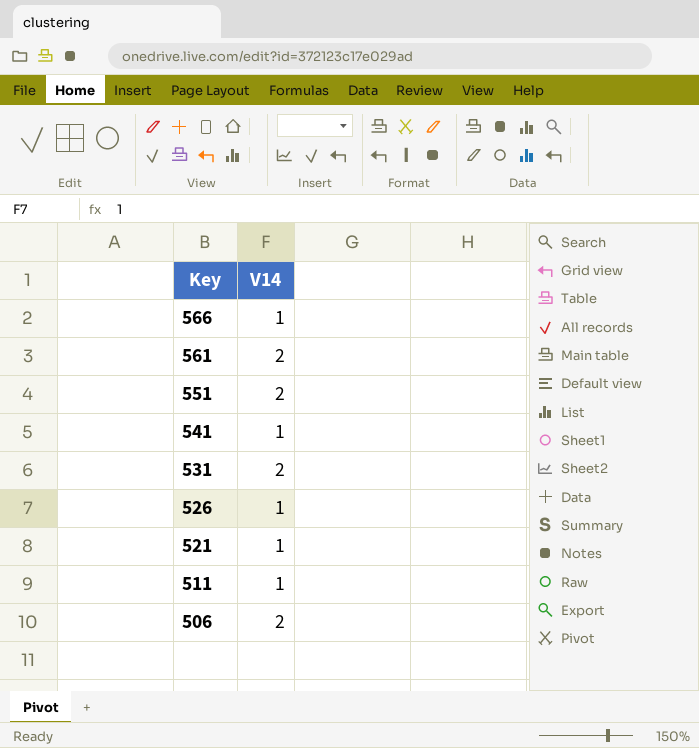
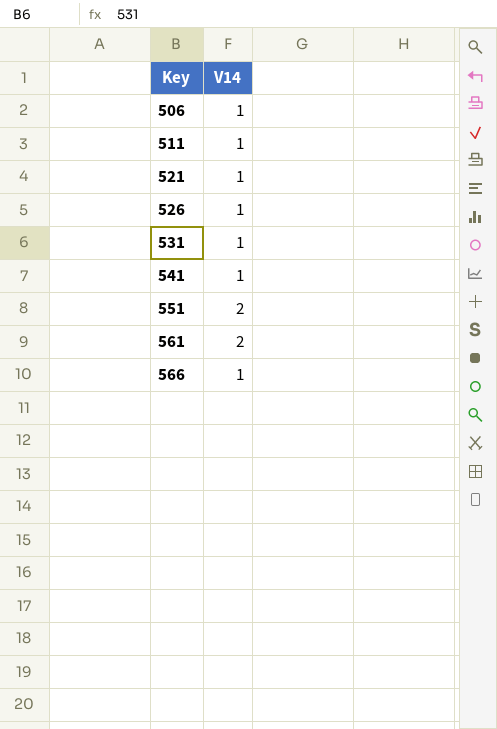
row order: Key descending -> Key ascending
506 | V14: 2 -> 1
531 | V14: 2 -> 1

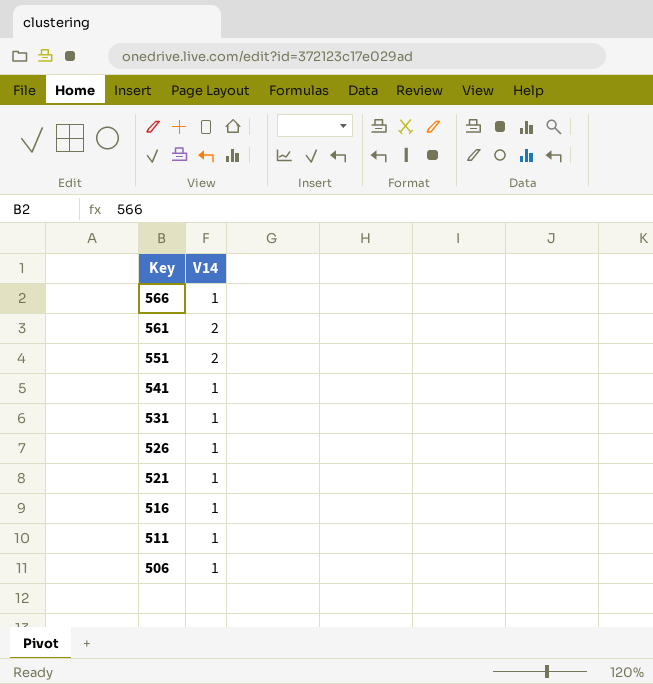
row order: Key ascending -> Key descending
row 516: none -> 1

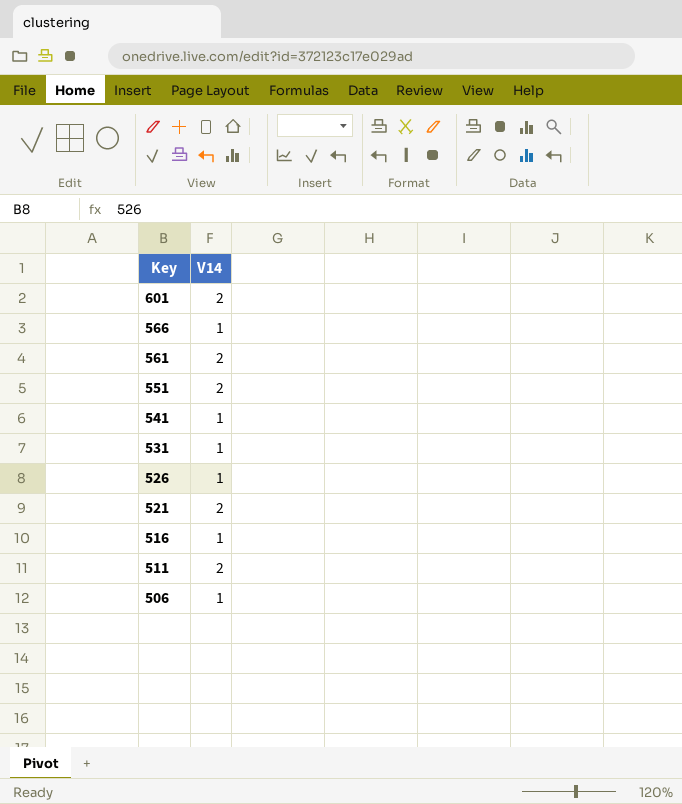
row 601: none -> 2
521 | V14: 1 -> 2
511 | V14: 1 -> 2

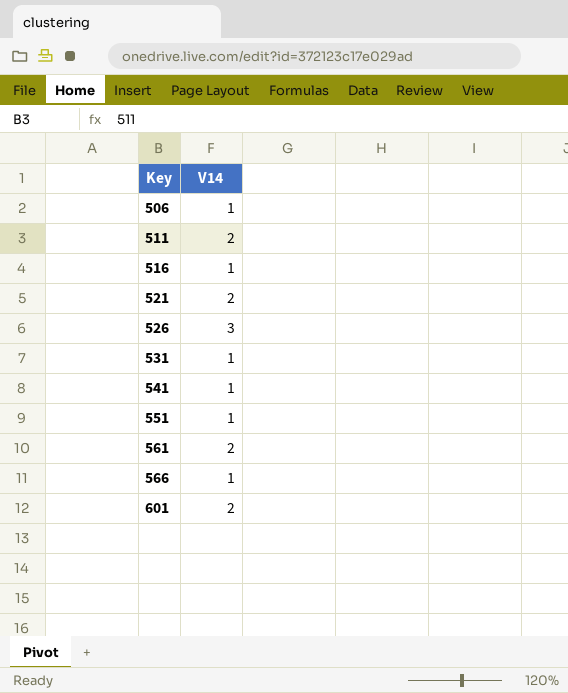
row order: Key descending -> Key ascending
526 | V14: 1 -> 3
551 | V14: 2 -> 1

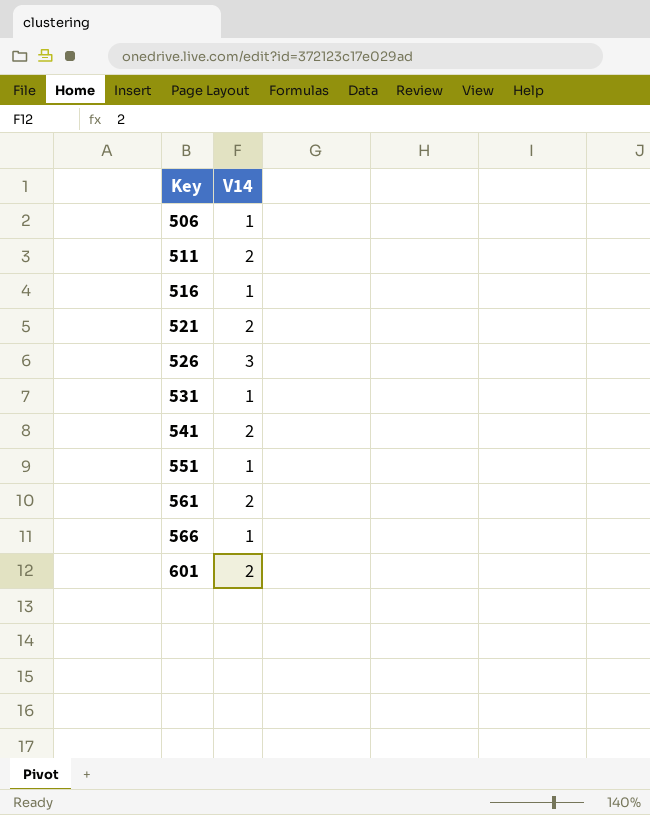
541 | V14: 1 -> 2

